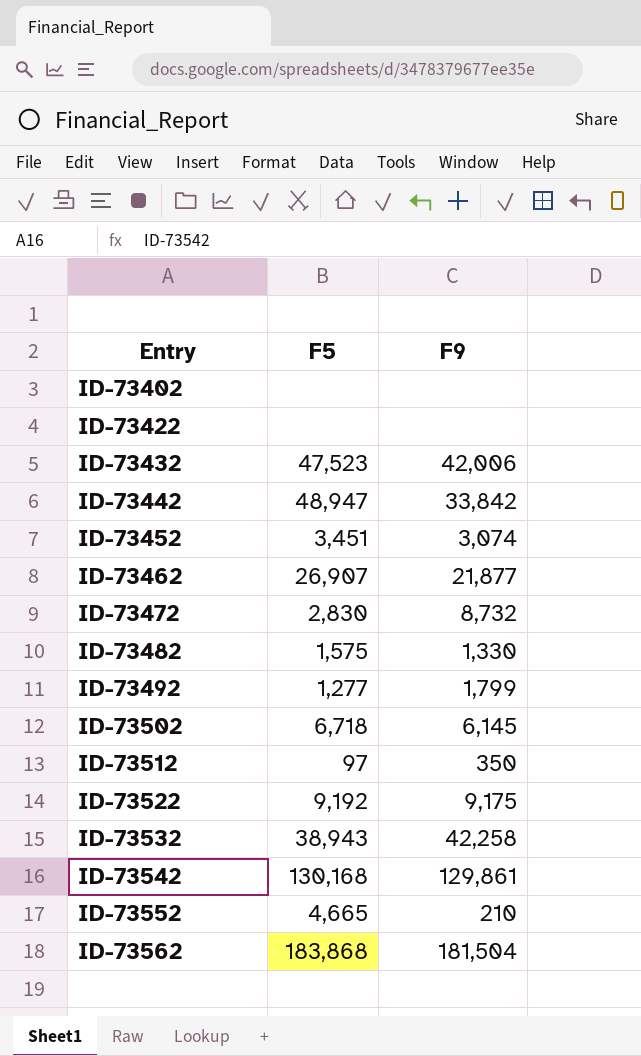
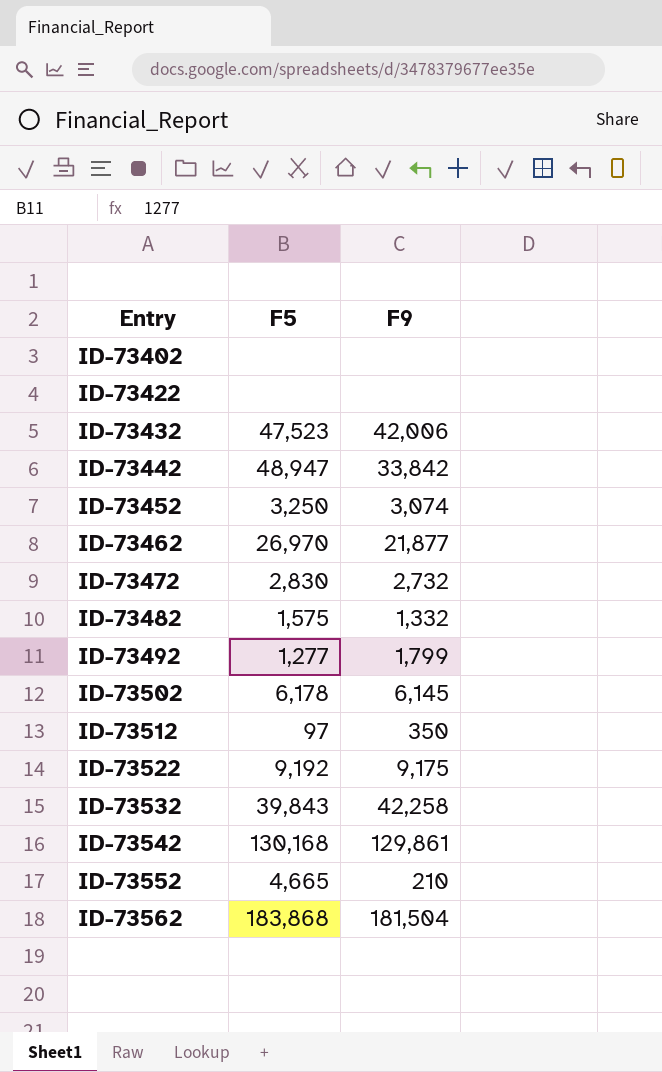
ID-73452 | F5: 3,451 -> 3,250
ID-73462 | F5: 26,907 -> 26,970
ID-73472 | F9: 8,732 -> 2,732
ID-73482 | F9: 1,330 -> 1,332
ID-73502 | F5: 6,718 -> 6,178
ID-73532 | F5: 38,943 -> 39,843

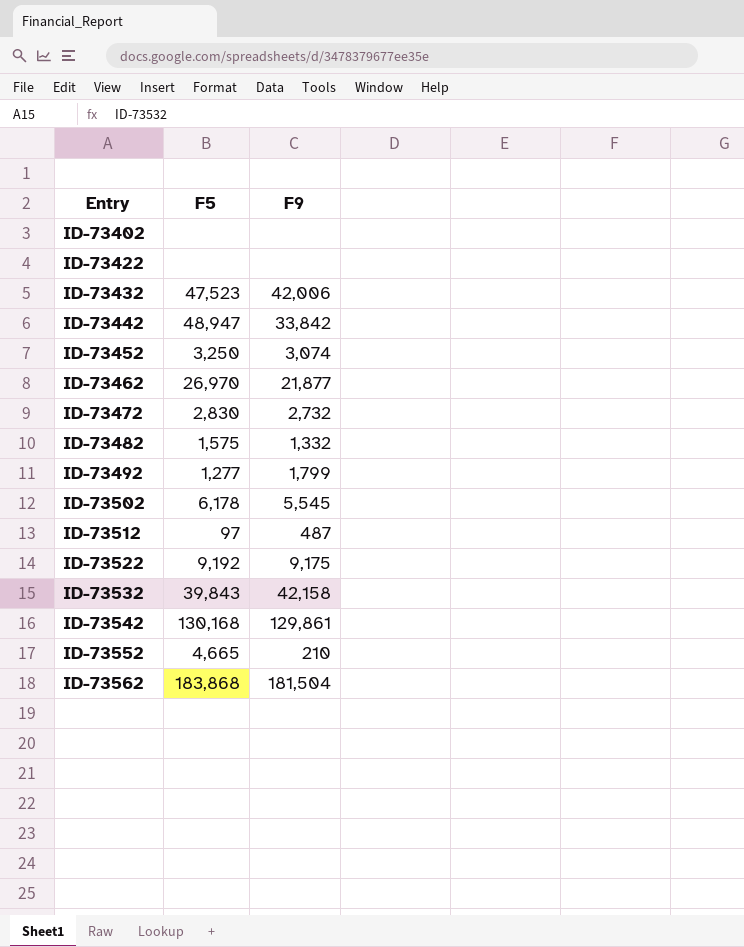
ID-73502 | F9: 6,145 -> 5,545
ID-73512 | F9: 350 -> 487
ID-73532 | F9: 42,258 -> 42,158

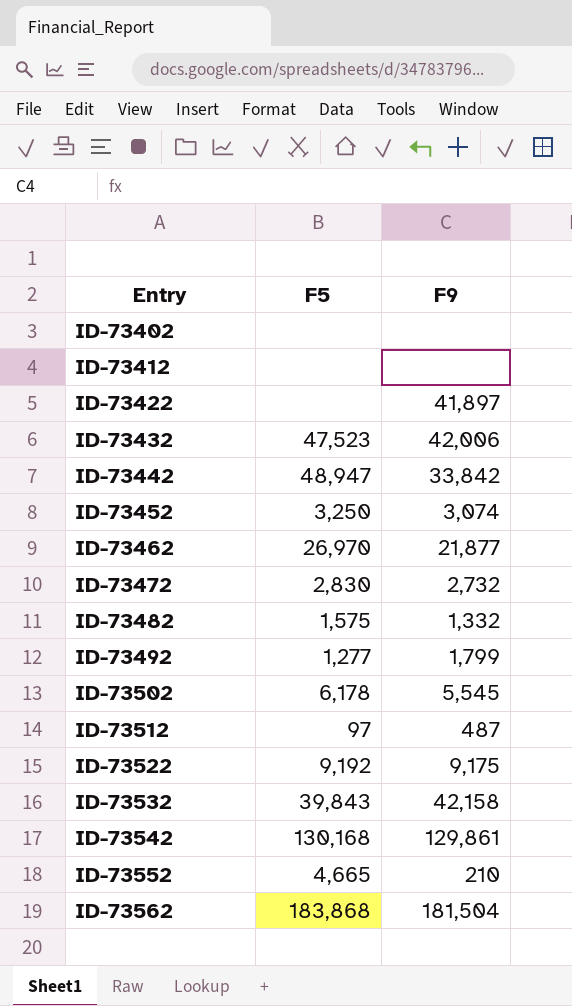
row ID-73412: none -> none | none
ID-73422 | F9: none -> 41,897

